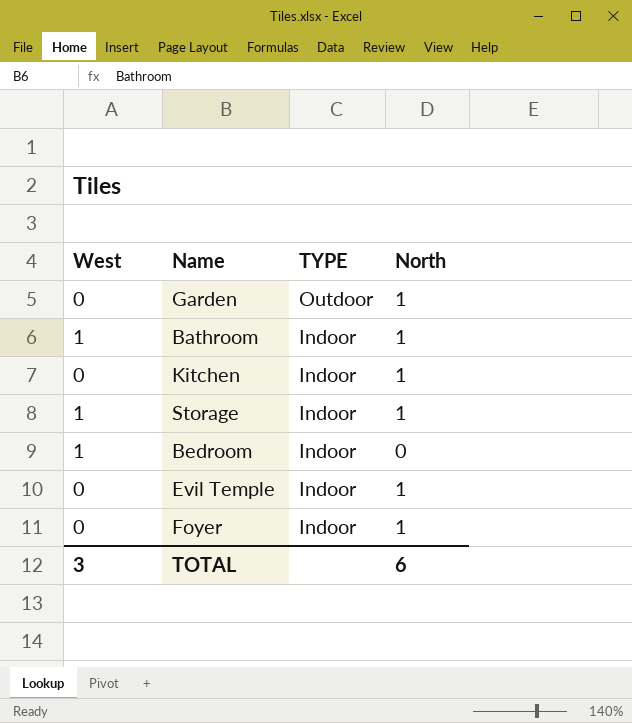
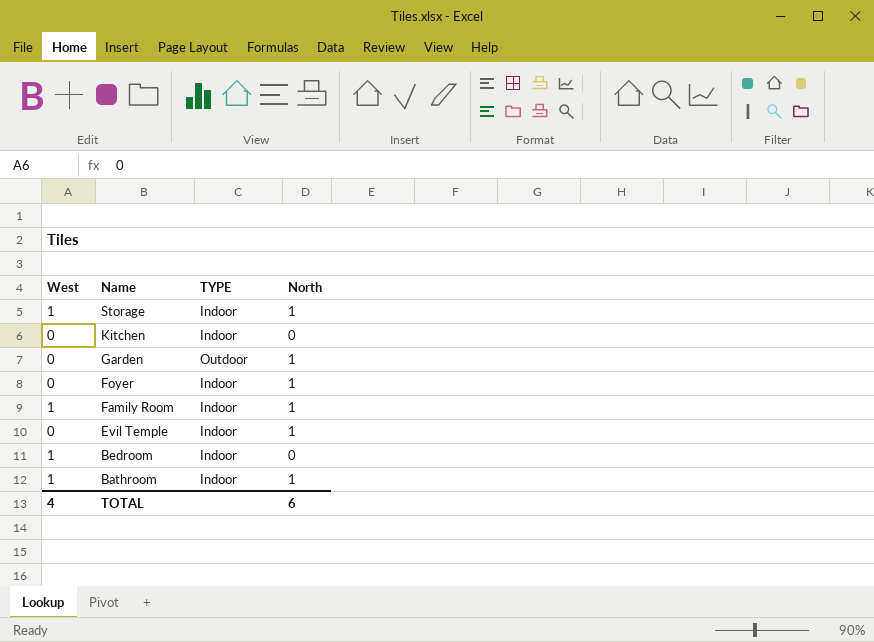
row order: TYPE descending -> Name descending
Kitchen | North: 1 -> 0
row Family Room: none -> 1 | Indoor | 1
TOTAL | West: 3 -> 4

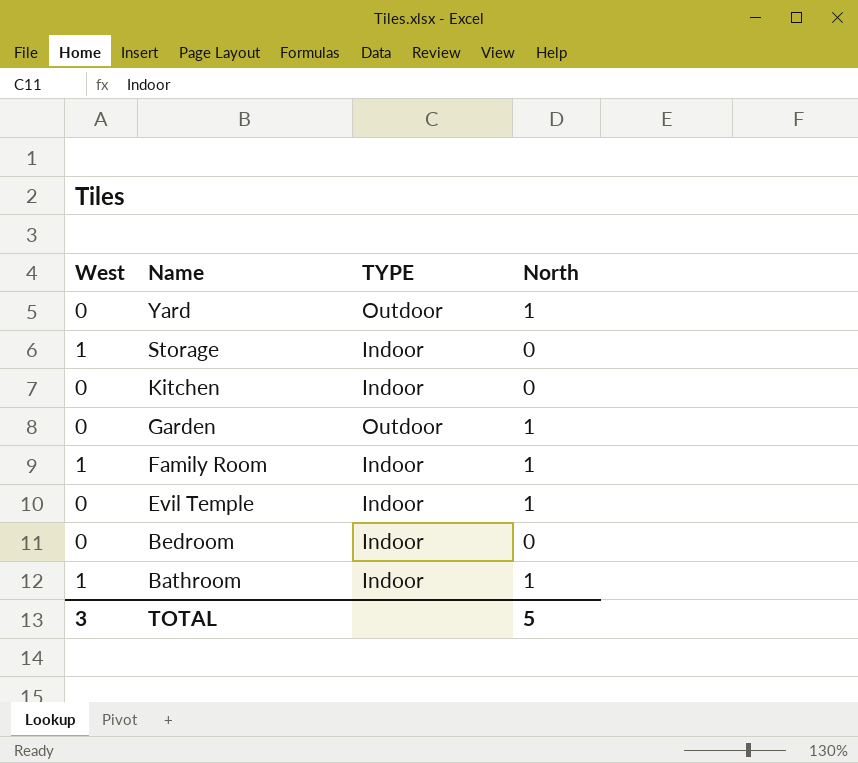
row Foyer: 0 | Indoor | 1 -> none
row Yard: none -> 0 | Outdoor | 1
Storage | North: 1 -> 0
Bedroom | West: 1 -> 0
TOTAL | West: 4 -> 3
TOTAL | North: 6 -> 5

